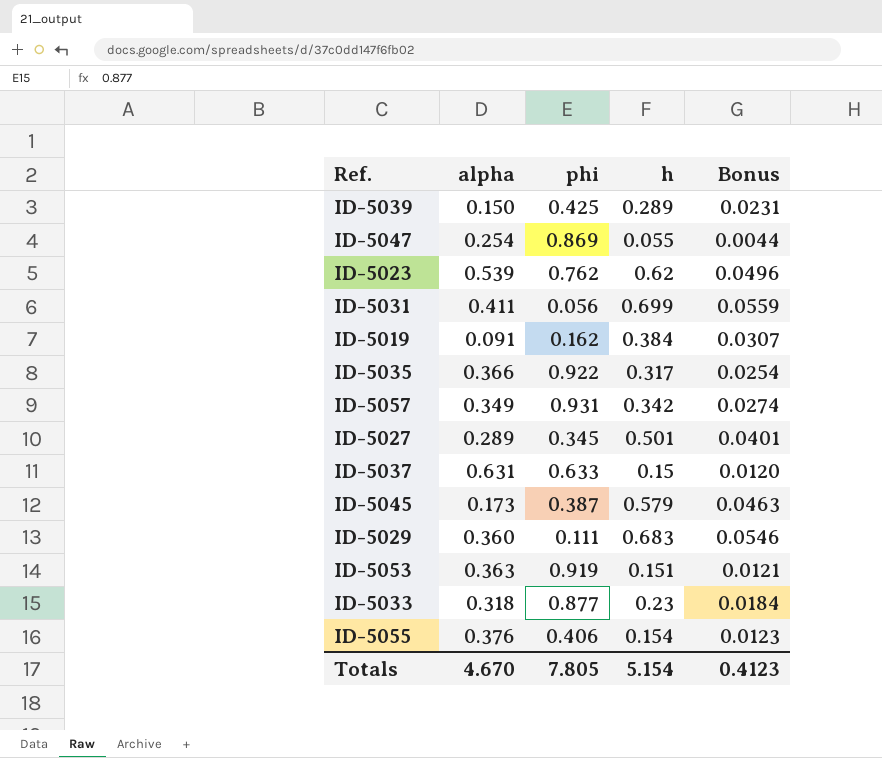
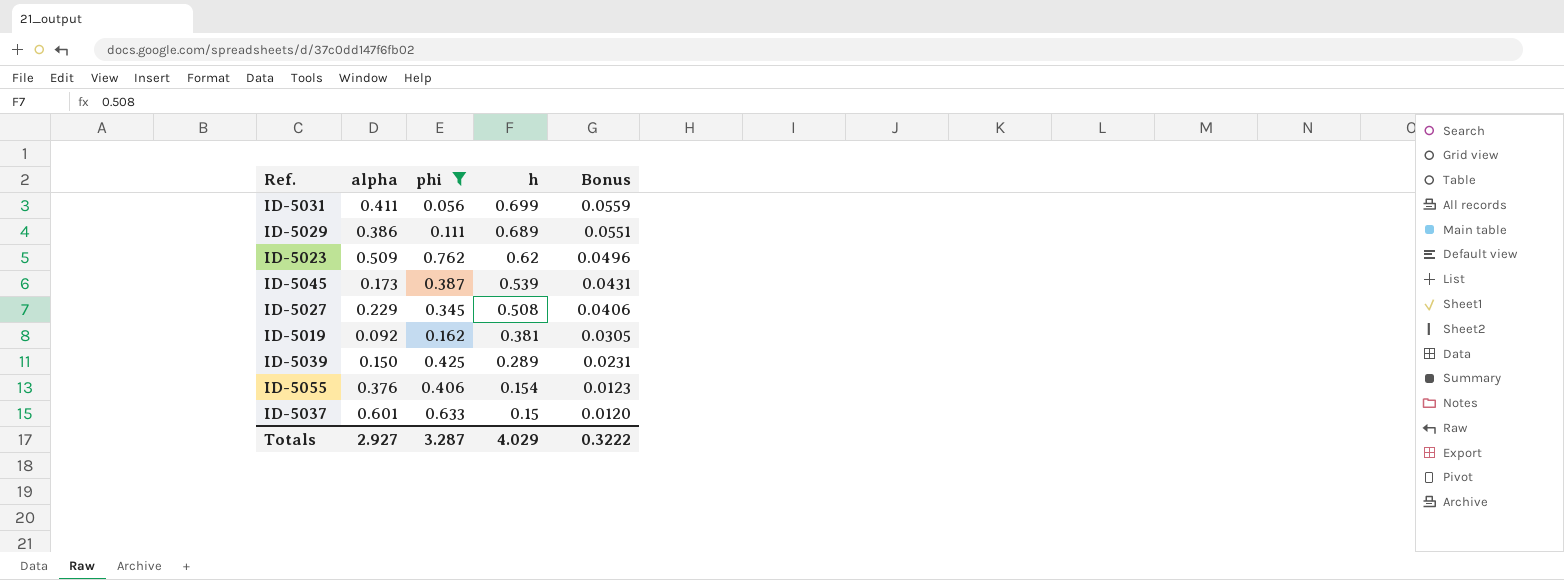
filter: none -> phi <= 0.762
row order: none -> h descending
ID-5029 | alpha: 0.360 -> 0.386
ID-5029 | h: 0.683 -> 0.689
ID-5029 | Bonus: 0.0546 -> 0.0551
ID-5023 | alpha: 0.539 -> 0.509
ID-5045 | h: 0.579 -> 0.539
ID-5045 | Bonus: 0.0463 -> 0.0431
ID-5027 | alpha: 0.289 -> 0.229
ID-5027 | h: 0.501 -> 0.508
ID-5027 | Bonus: 0.0401 -> 0.0406
ID-5019 | alpha: 0.091 -> 0.092
ID-5019 | h: 0.384 -> 0.381
ID-5019 | Bonus: 0.0307 -> 0.0305
ID-5037 | alpha: 0.631 -> 0.601
Totals | alpha: 4.670 -> 2.927
Totals | phi: 7.805 -> 3.287
Totals | h: 5.154 -> 4.029
Totals | Bonus: 0.4123 -> 0.3222

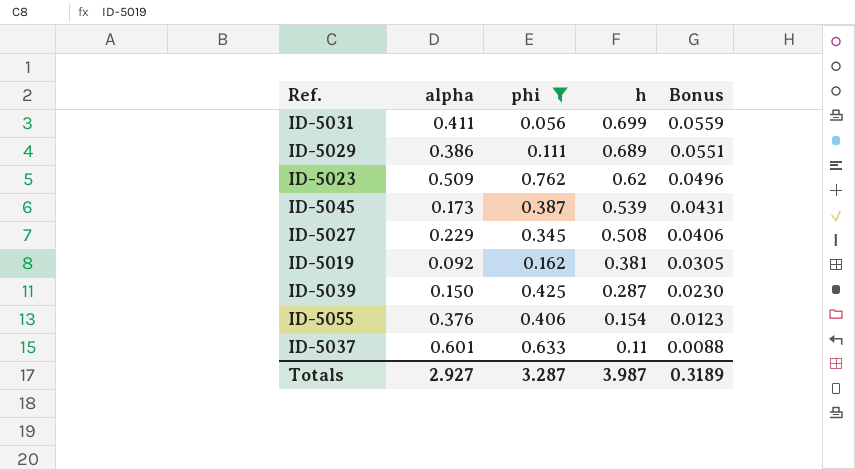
ID-5039 | h: 0.289 -> 0.287
ID-5039 | Bonus: 0.0231 -> 0.0230
ID-5037 | h: 0.15 -> 0.11
ID-5037 | Bonus: 0.0120 -> 0.0088
Totals | h: 4.029 -> 3.987
Totals | Bonus: 0.3222 -> 0.3189

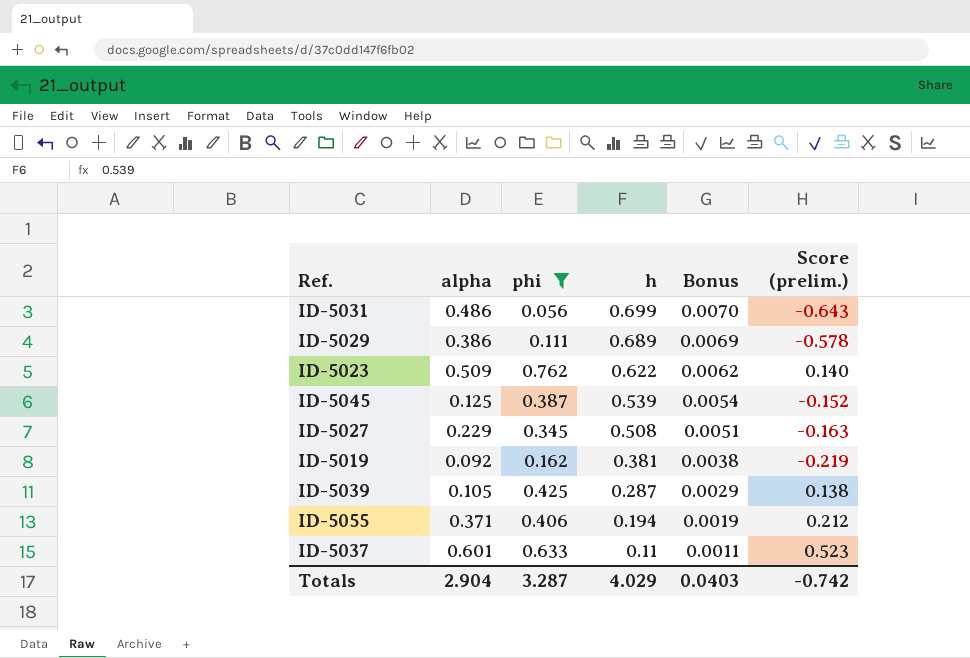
column Bonus | formula: [h] * 0.08 -> [h] * 0.01
column Score (prelim.) | formula: none -> [phi] - [h]
ID-5031 | alpha: 0.411 -> 0.486
ID-5023 | h: 0.62 -> 0.622
ID-5045 | alpha: 0.173 -> 0.125
ID-5039 | alpha: 0.150 -> 0.105
ID-5055 | alpha: 0.376 -> 0.371
ID-5055 | h: 0.154 -> 0.194
Totals | alpha: 2.927 -> 2.904
Totals | h: 3.987 -> 4.029
Totals | Bonus: 0.3189 -> 0.0403

